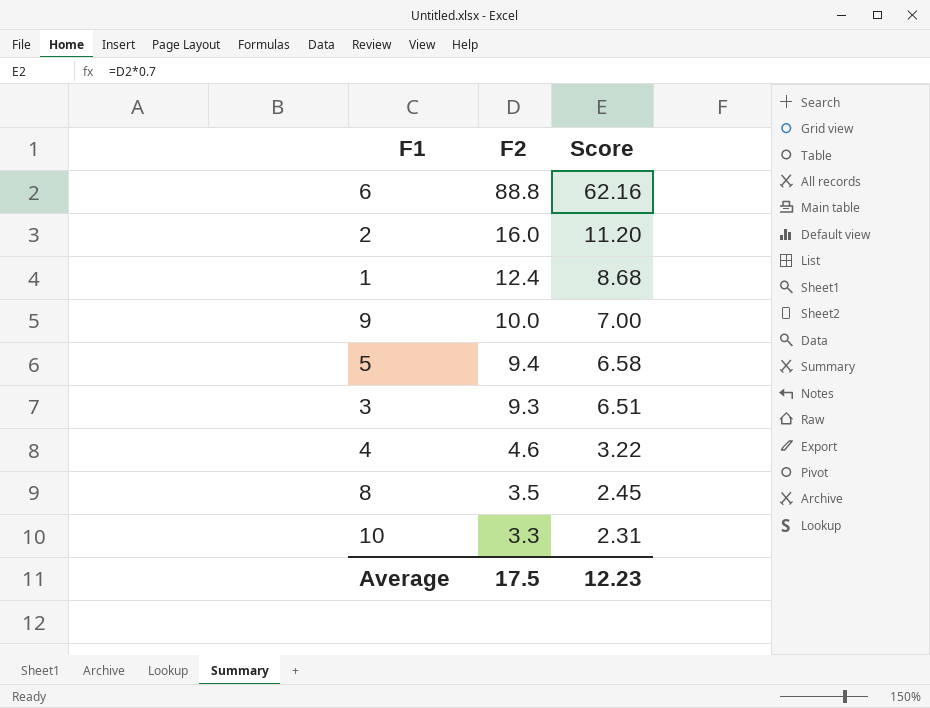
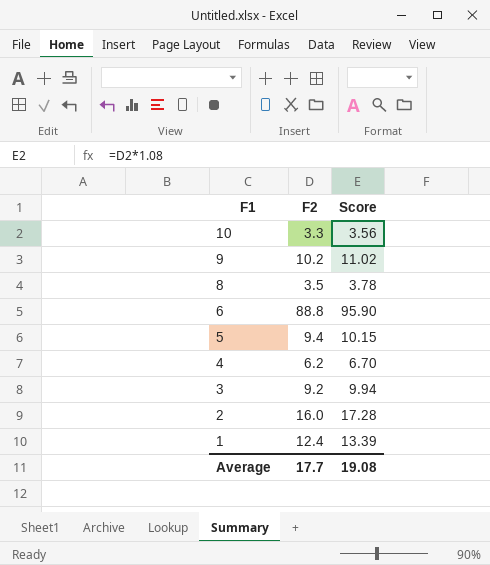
row order: F2 descending -> F1 descending
column Score | formula: [F2] * 0.7 -> [F2] * 1.08
9 | F2: 10.0 -> 10.2
4 | F2: 4.6 -> 6.2
3 | F2: 9.3 -> 9.2
Average | F2: 17.5 -> 17.7
Average | Score: 12.23 -> 19.08

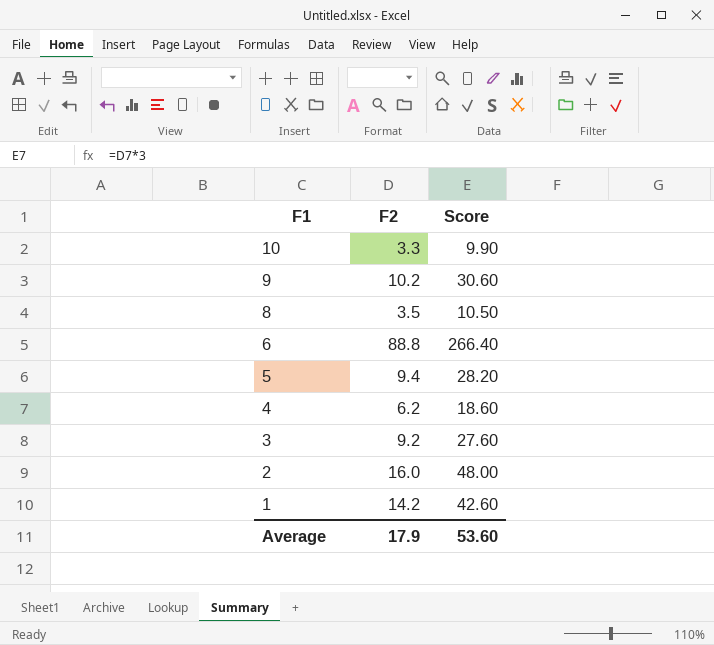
column Score | formula: [F2] * 1.08 -> [F2] * 3
1 | F2: 12.4 -> 14.2
Average | F2: 17.7 -> 17.9
Average | Score: 19.08 -> 53.60

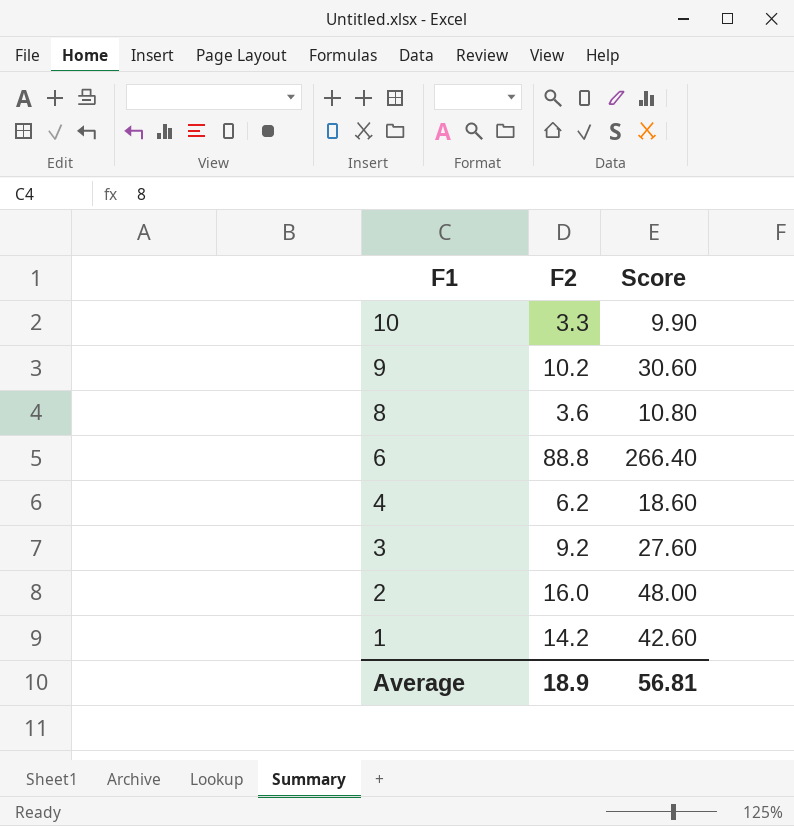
row 5: 9.4 | 28.20 -> none
8 | F2: 3.5 -> 3.6
8 | Score: 10.50 -> 10.80
Average | F2: 17.9 -> 18.9
Average | Score: 53.60 -> 56.81

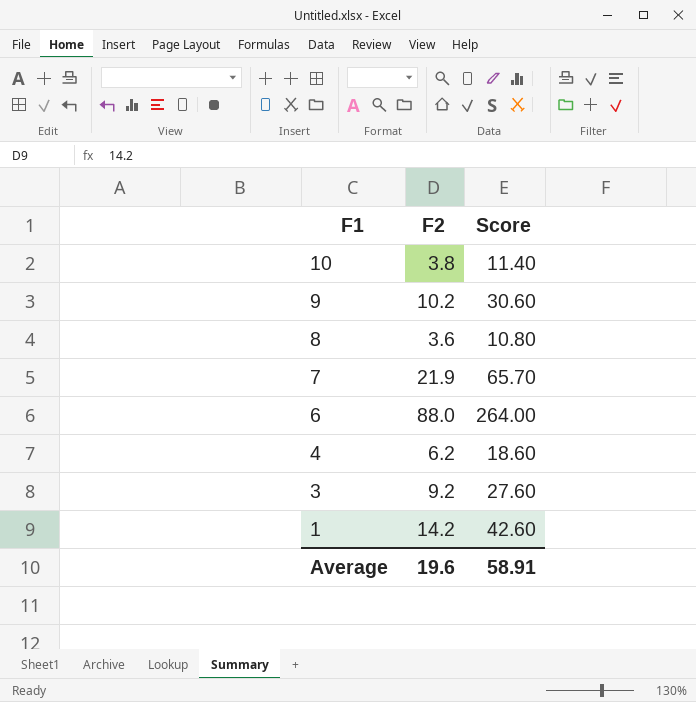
row 2: 16.0 | 48.00 -> none
10 | F2: 3.3 -> 3.8
10 | Score: 9.90 -> 11.40
row 7: none -> 21.9 | 65.70
6 | F2: 88.8 -> 88.0
6 | Score: 266.40 -> 264.00
Average | F2: 18.9 -> 19.6
Average | Score: 56.81 -> 58.91

